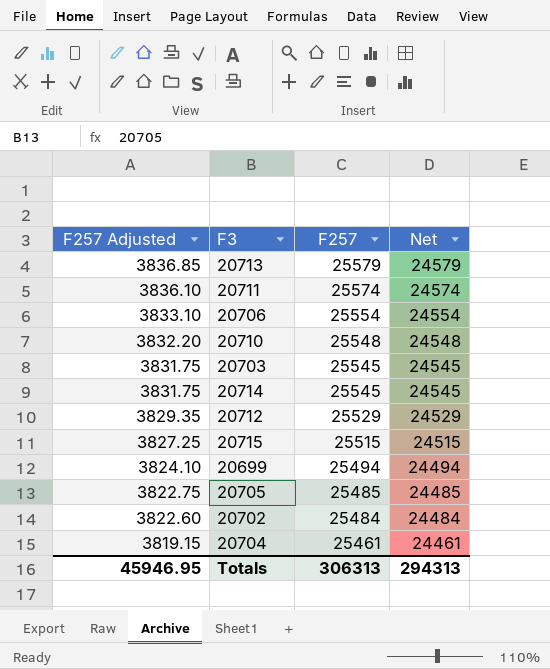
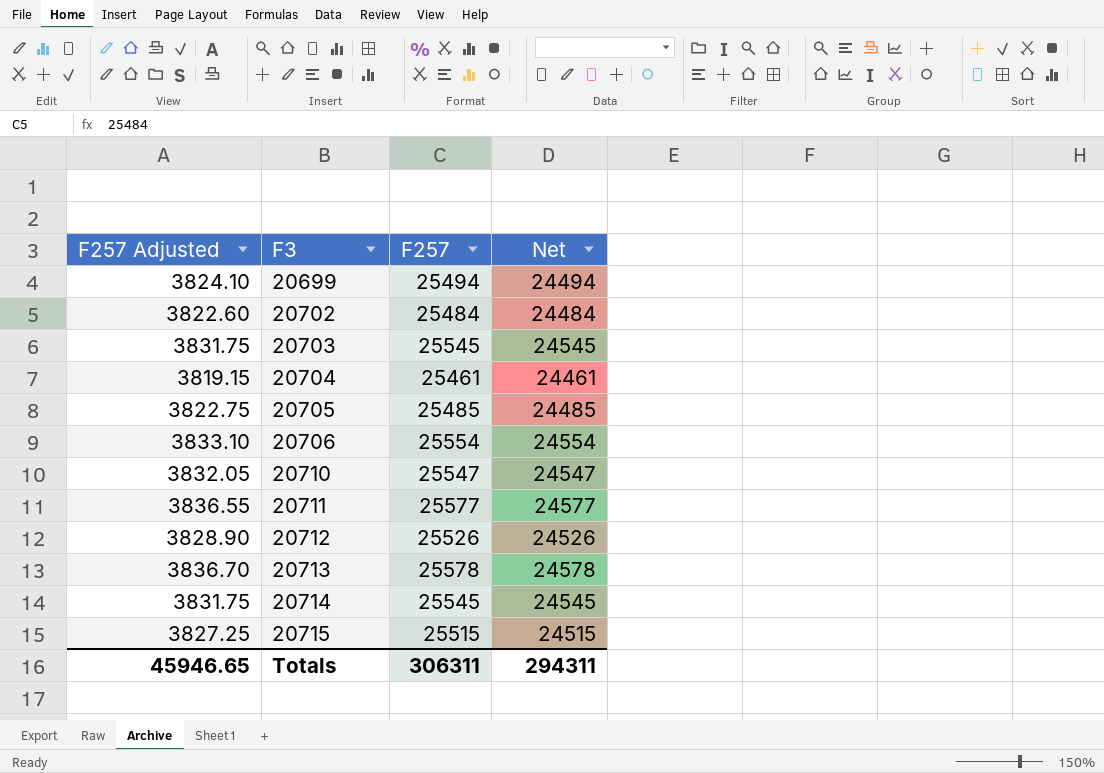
row order: F257 Adjusted descending -> F3 ascending
20710 | F257 Adjusted: 3832.20 -> 3832.05
20710 | F257: 25548 -> 25547
20710 | Net: 24548 -> 24547
20711 | F257 Adjusted: 3836.10 -> 3836.55
20711 | F257: 25574 -> 25577
20711 | Net: 24574 -> 24577
20712 | F257 Adjusted: 3829.35 -> 3828.90
20712 | F257: 25529 -> 25526
20712 | Net: 24529 -> 24526
20713 | F257 Adjusted: 3836.85 -> 3836.70
20713 | F257: 25579 -> 25578
20713 | Net: 24579 -> 24578
Totals | F257 Adjusted: 45946.95 -> 45946.65
Totals | F257: 306313 -> 306311
Totals | Net: 294313 -> 294311

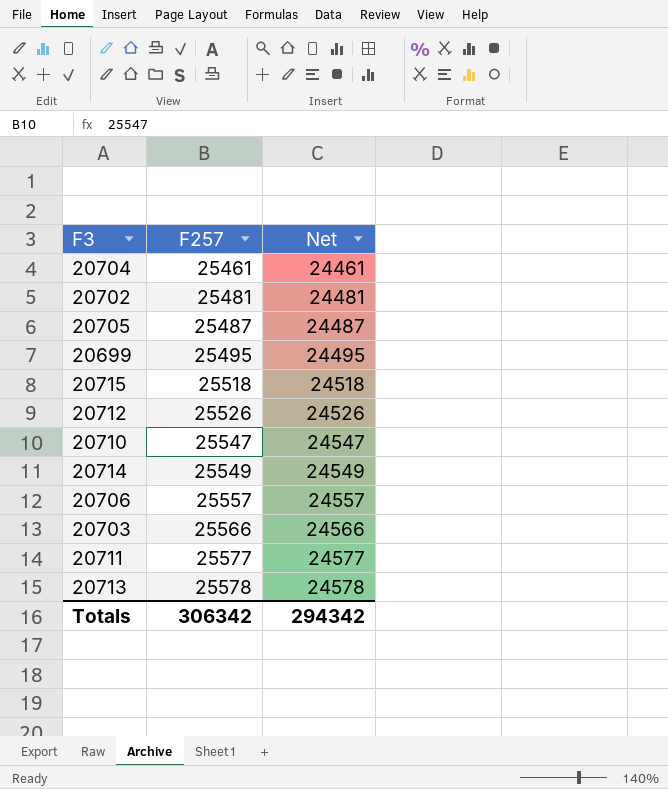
row order: F3 ascending -> F257 ascending
column F257 Adjusted | formula: [F257] * 0.15 -> none
20702 | F257: 25484 -> 25481
20702 | Net: 24484 -> 24481
20705 | F257: 25485 -> 25487
20705 | Net: 24485 -> 24487
20699 | F257: 25494 -> 25495
20699 | Net: 24494 -> 24495
20715 | F257: 25515 -> 25518
20715 | Net: 24515 -> 24518
20714 | F257: 25545 -> 25549
20714 | Net: 24545 -> 24549
20706 | F257: 25554 -> 25557
20706 | Net: 24554 -> 24557
20703 | F257: 25545 -> 25566
20703 | Net: 24545 -> 24566
Totals | F257: 306311 -> 306342
Totals | Net: 294311 -> 294342

